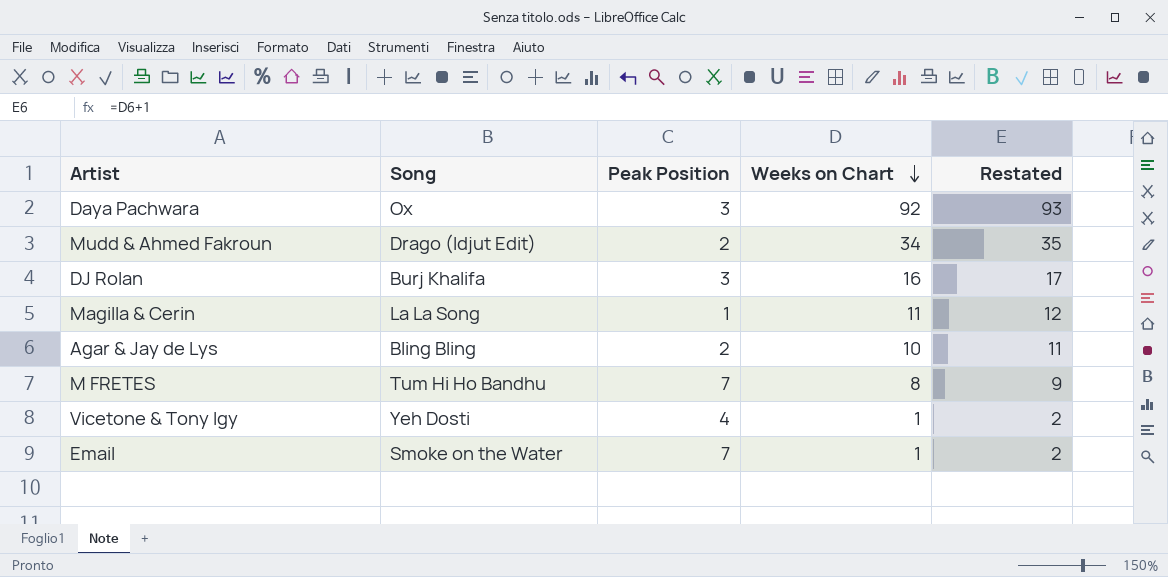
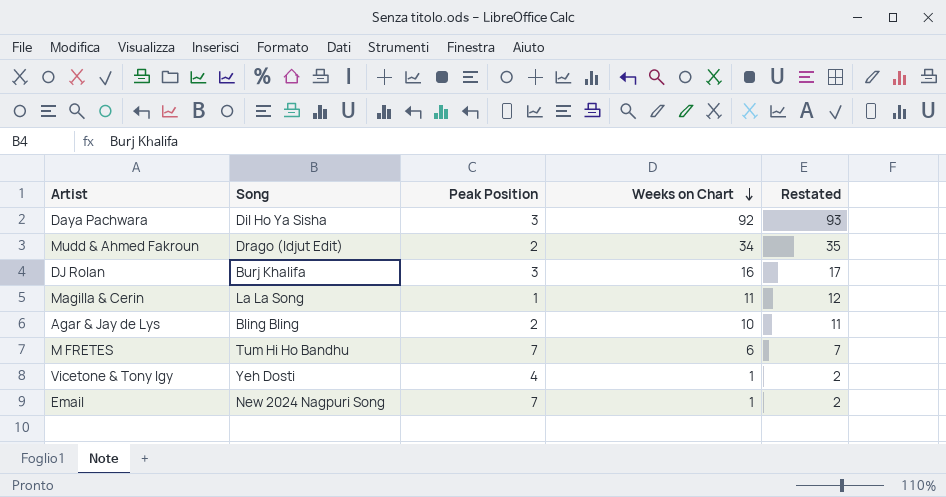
Daya Pachwara | Song: Ox -> Dil Ho Ya Sisha
M FRETES | Weeks on Chart: 8 -> 6
M FRETES | Restated: 9 -> 7
Email | Song: Smoke on the Water -> New 2024 Nagpuri Song

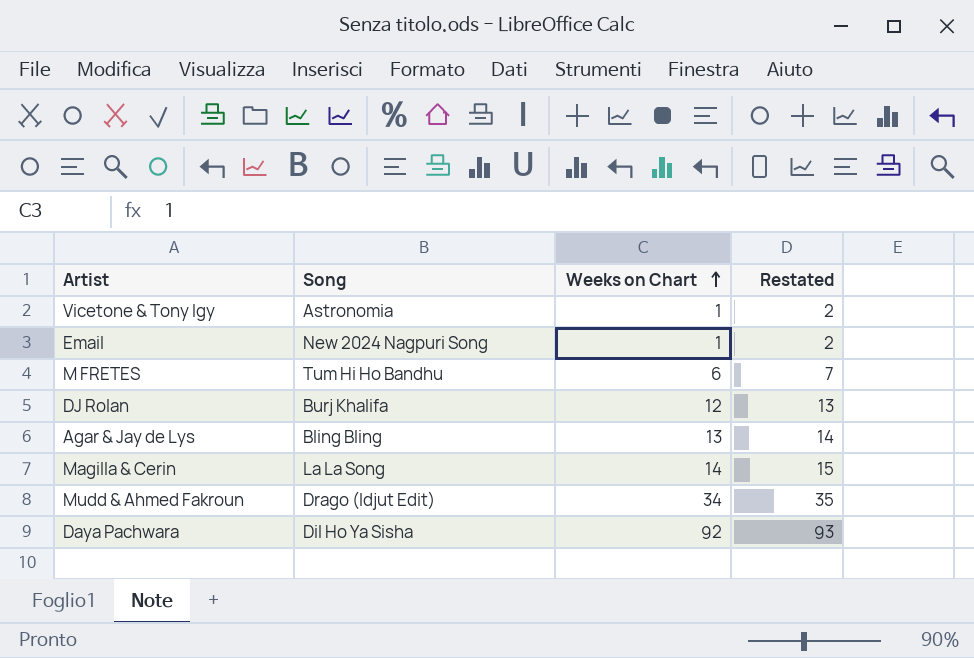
row order: Weeks on Chart descending -> Weeks on Chart ascending
column Peak Position | position: 3 -> none
Vicetone & Tony Igy | Song: Yeh Dosti -> Astronomia
DJ Rolan | Weeks on Chart: 16 -> 12
DJ Rolan | Restated: 17 -> 13
Agar & Jay de Lys | Weeks on Chart: 10 -> 13
Agar & Jay de Lys | Restated: 11 -> 14
Magilla & Cerin | Weeks on Chart: 11 -> 14
Magilla & Cerin | Restated: 12 -> 15

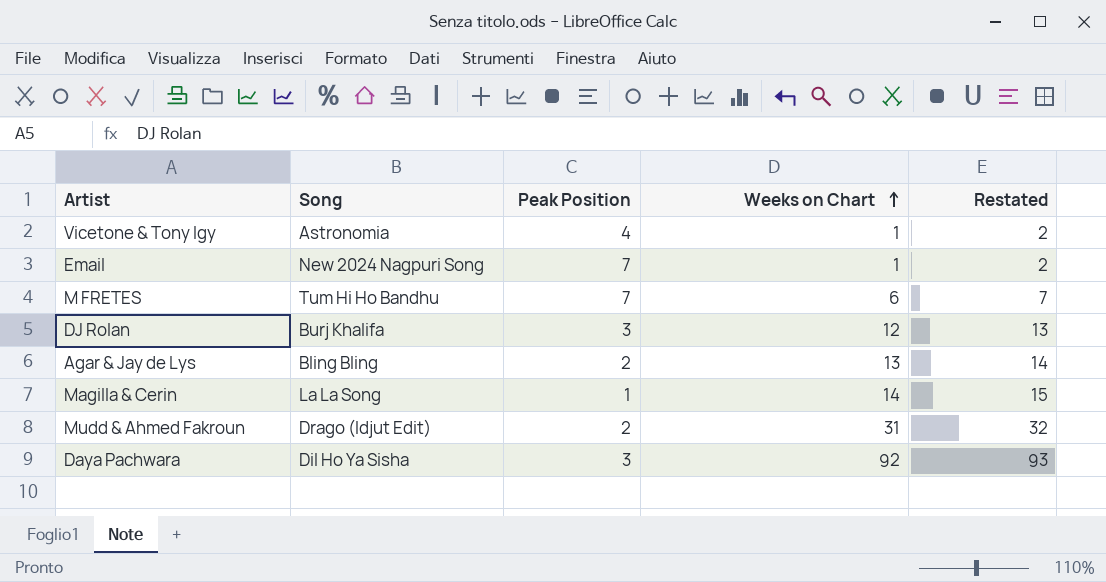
column Peak Position | position: none -> 3
Mudd & Ahmed Fakroun | Weeks on Chart: 34 -> 31
Mudd & Ahmed Fakroun | Restated: 35 -> 32

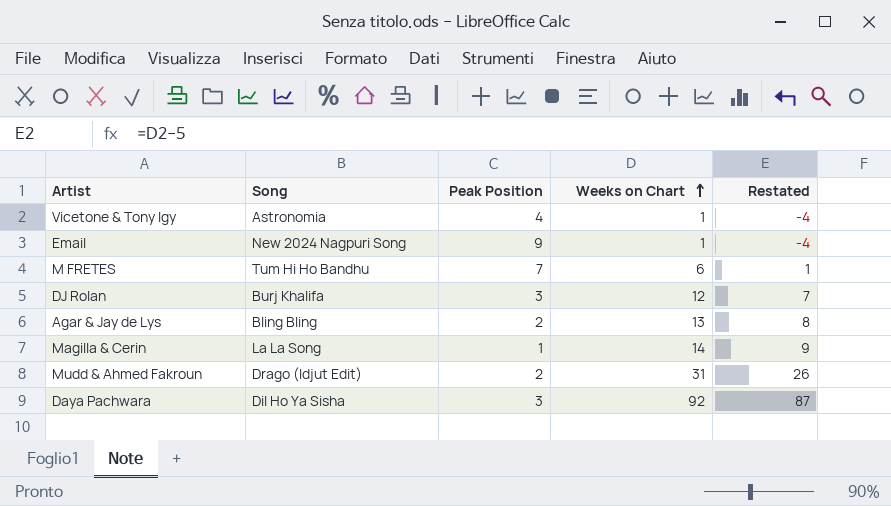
column Restated | formula: [Weeks on Chart] + 1 -> [Weeks on Chart] - 5
Email | Peak Position: 7 -> 9

